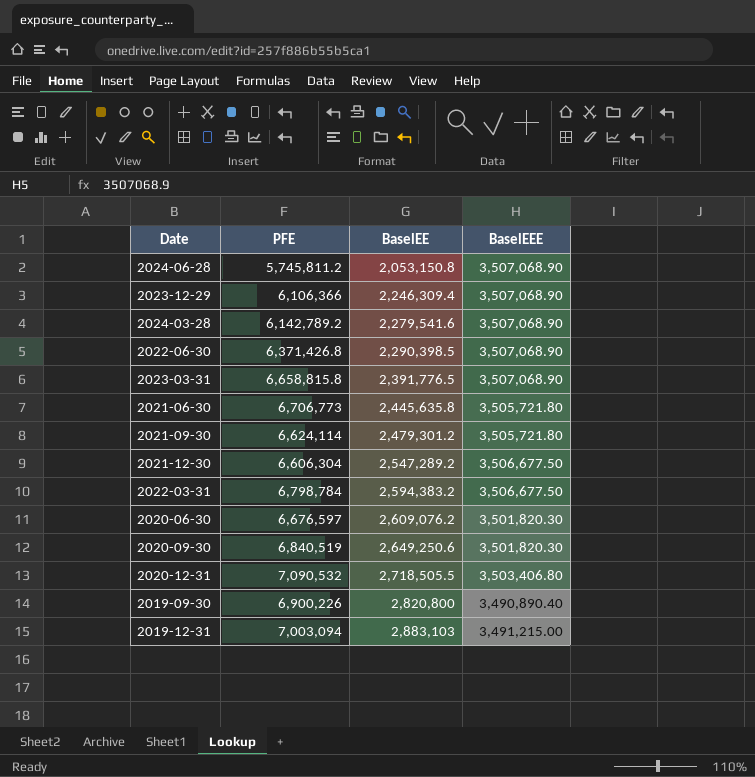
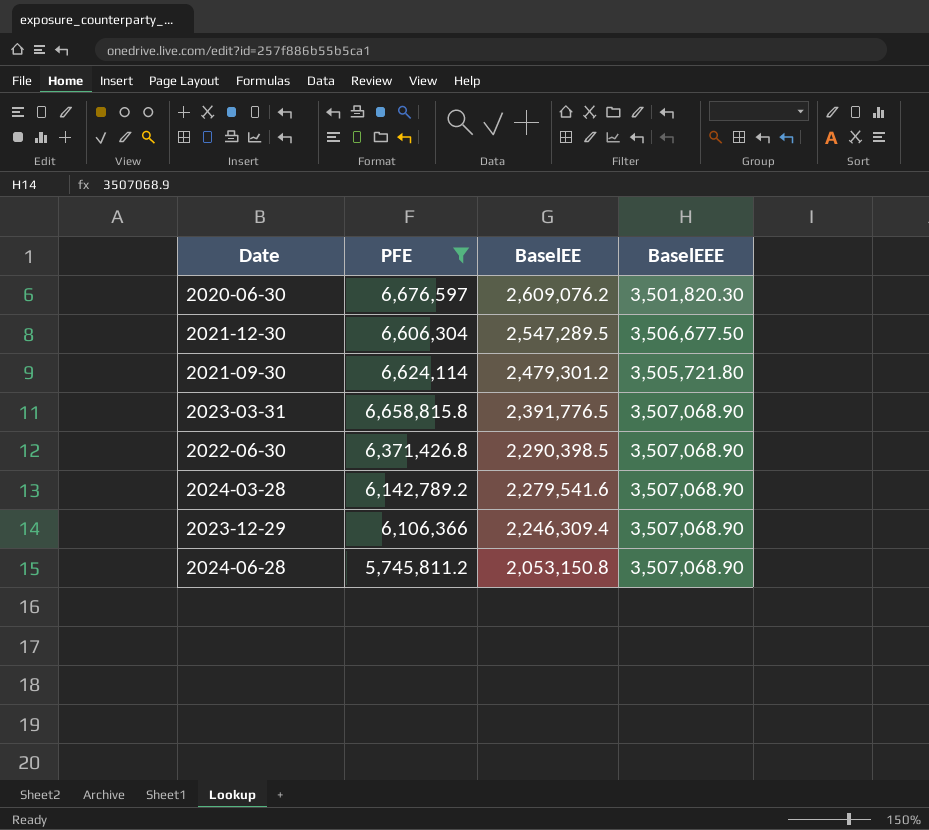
filter: none -> PFE <= 6,676,597
row order: BaselEE ascending -> BaselEE descending
2021-12-30 | BaselEE: 2,547,289.2 -> 2,547,289.5

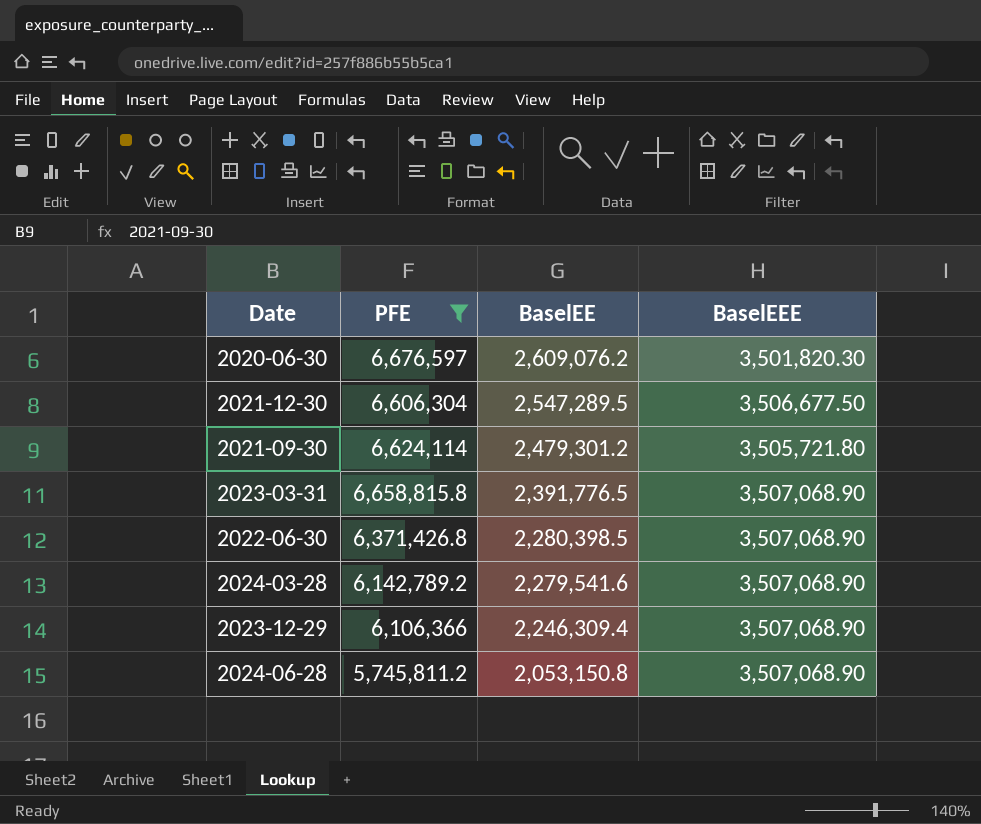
2022-06-30 | BaselEE: 2,290,398.5 -> 2,280,398.5

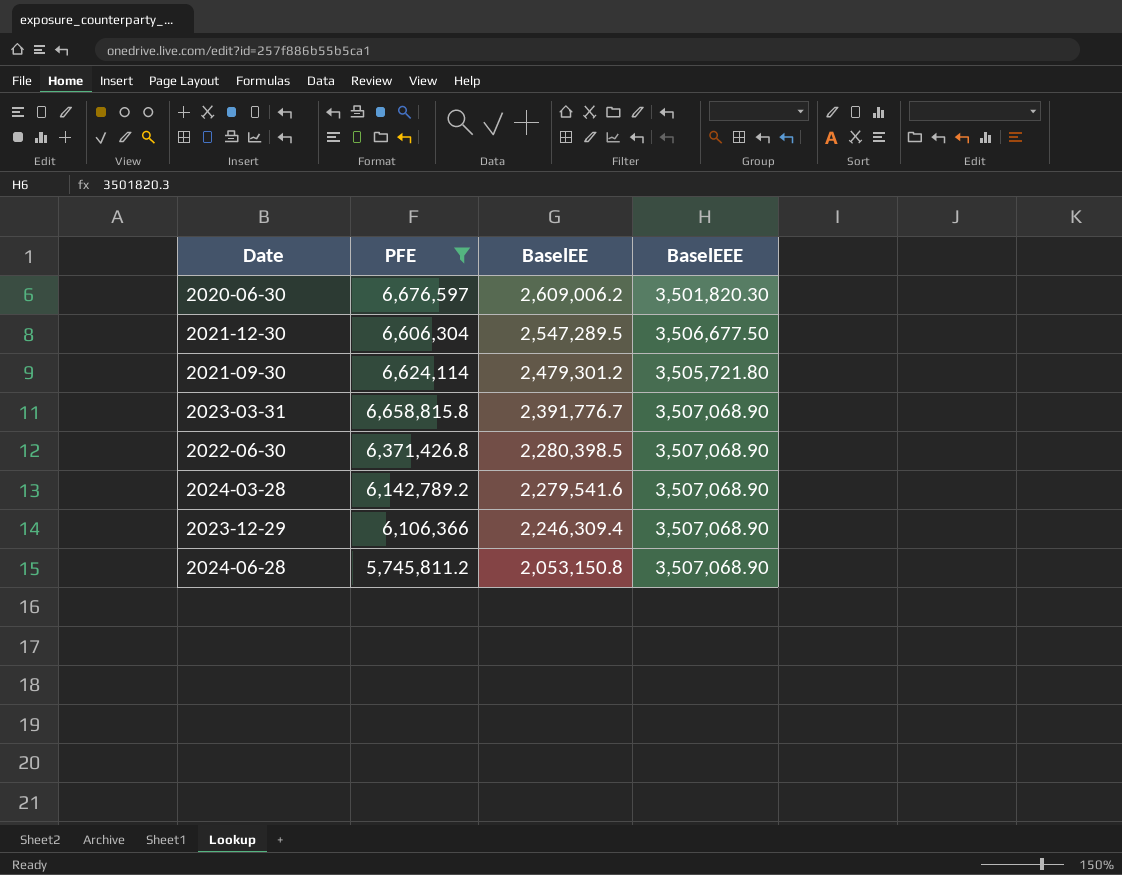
2020-06-30 | BaselEE: 2,609,076.2 -> 2,609,006.2
2023-03-31 | BaselEE: 2,391,776.5 -> 2,391,776.7

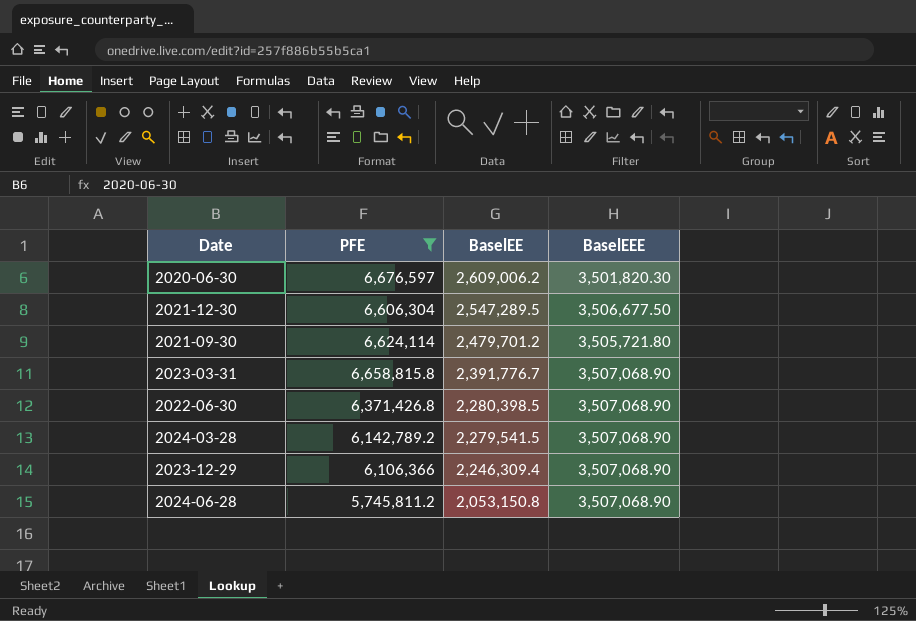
2021-09-30 | BaselEE: 2,479,301.2 -> 2,479,701.2
2024-03-28 | BaselEE: 2,279,541.6 -> 2,279,541.5

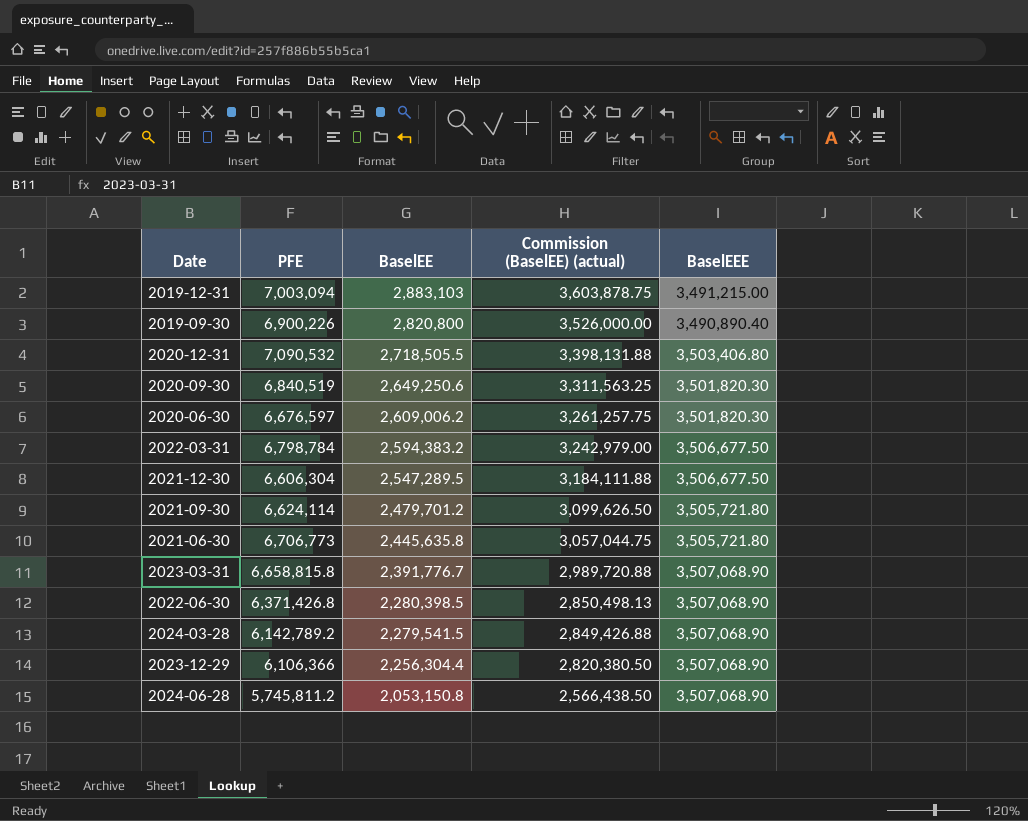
filter: PFE <= 6,676,597 -> none
column Commission (BaselEE) (actual) | formula: none -> [BaselEE] * 1.25
2023-12-29 | BaselEE: 2,246,309.4 -> 2,256,304.4

